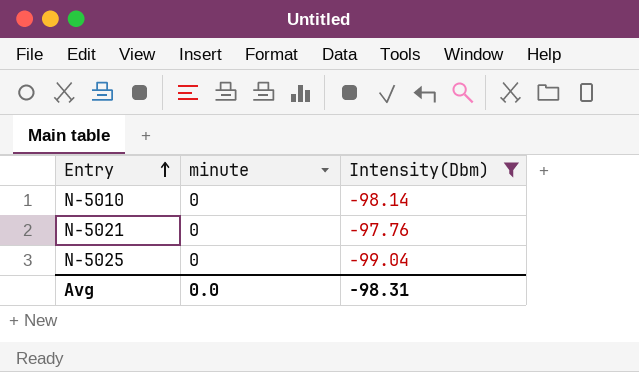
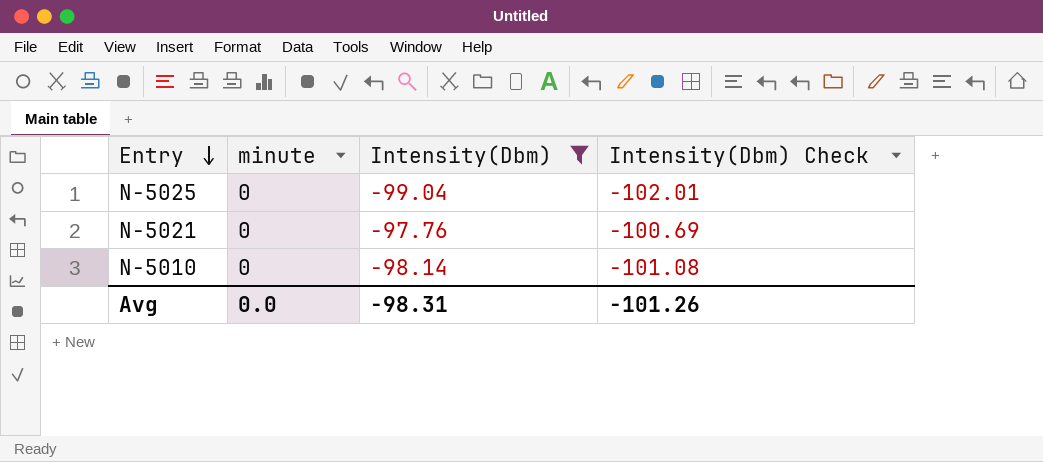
row order: Entry ascending -> Entry descending
column Intensity(Dbm) Check | formula: none -> [Intensity(Dbm)] * 1.03

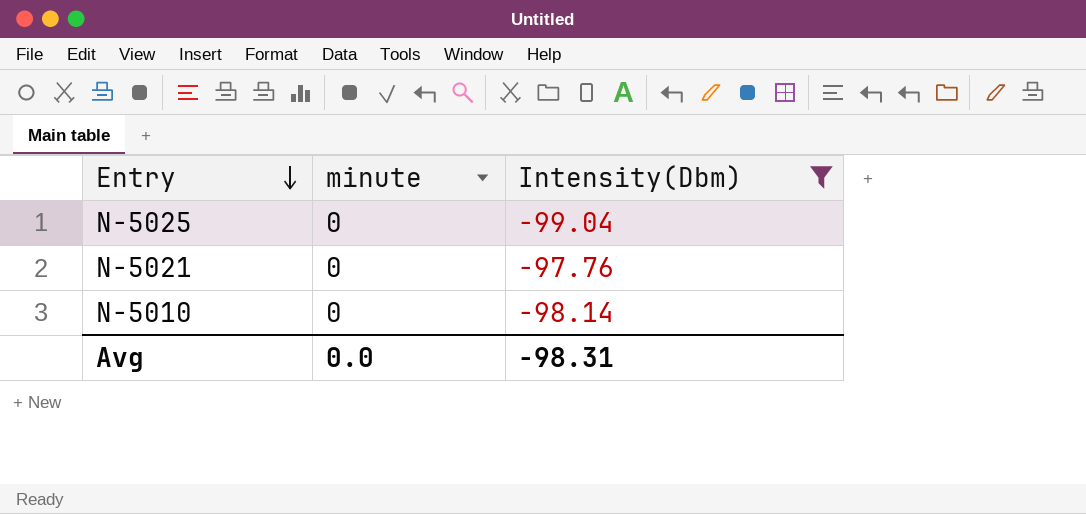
column Intensity(Dbm) Check | formula: [Intensity(Dbm)] * 1.03 -> none

